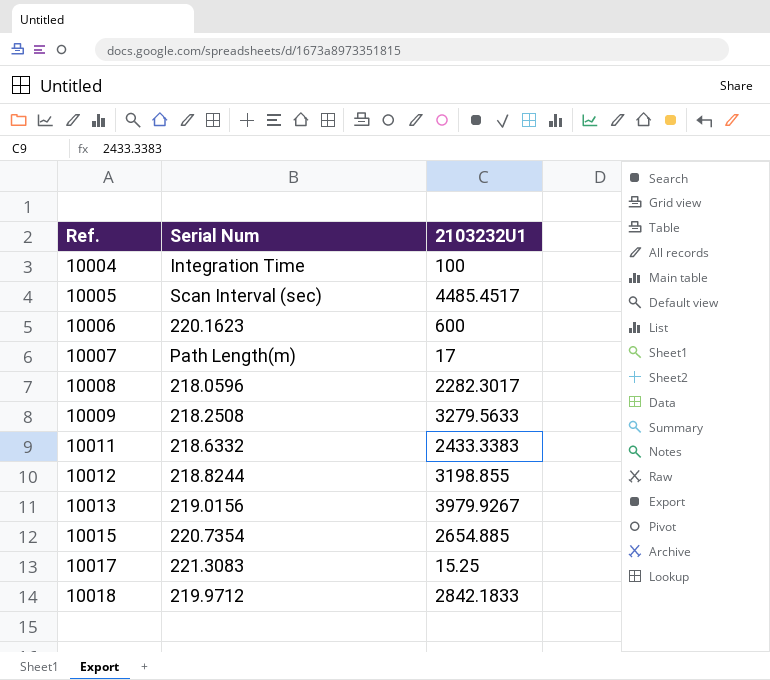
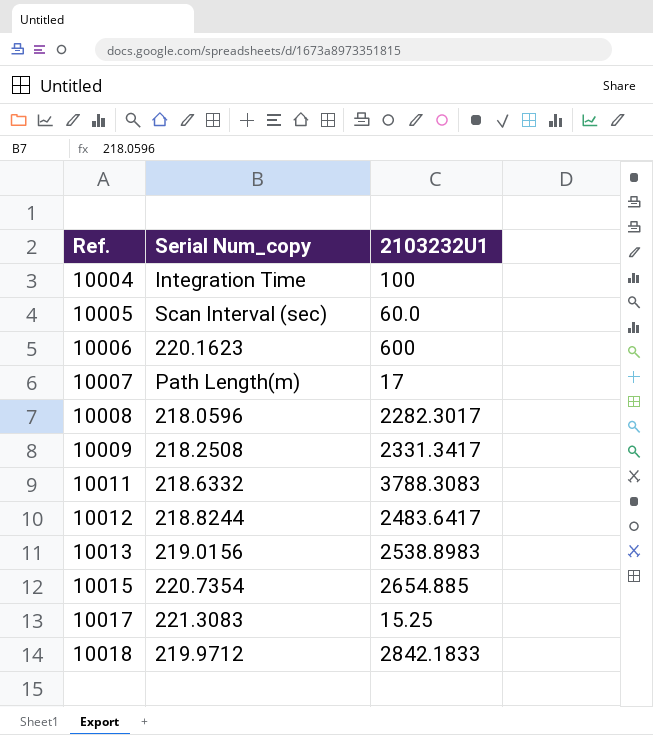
column name: Serial Num -> Serial Num_copy
10005 | 2103232U1: 4485.4517 -> 60.0
10009 | 2103232U1: 3279.5633 -> 2331.3417
10011 | 2103232U1: 2433.3383 -> 3788.3083
10012 | 2103232U1: 3198.855 -> 2483.6417
10013 | 2103232U1: 3979.9267 -> 2538.8983

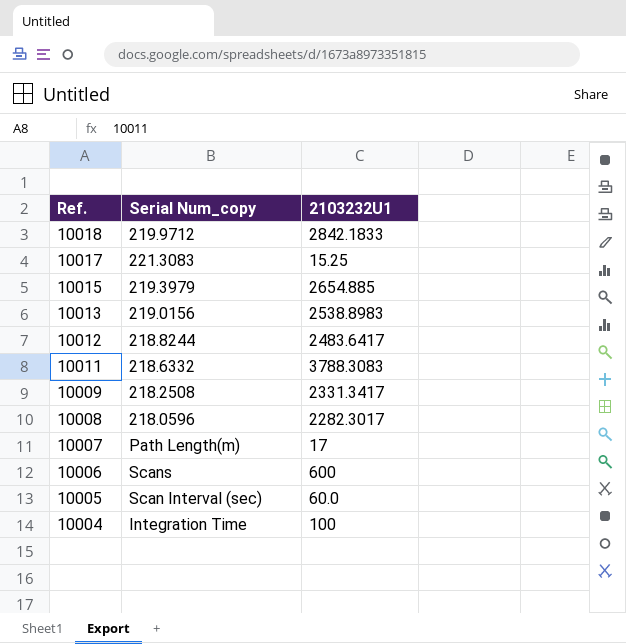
row order: Ref. ascending -> Ref. descending
10015 | Serial Num_copy: 220.7354 -> 219.3979
10006 | Serial Num_copy: 220.1623 -> Scans

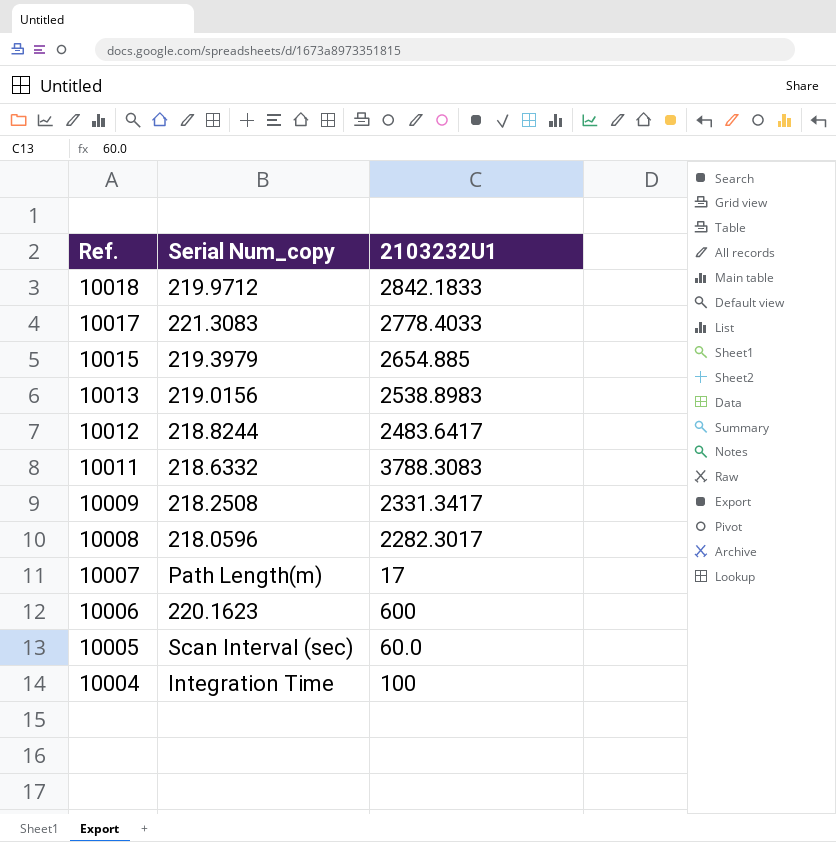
10017 | 2103232U1: 15.25 -> 2778.4033
10006 | Serial Num_copy: Scans -> 220.1623

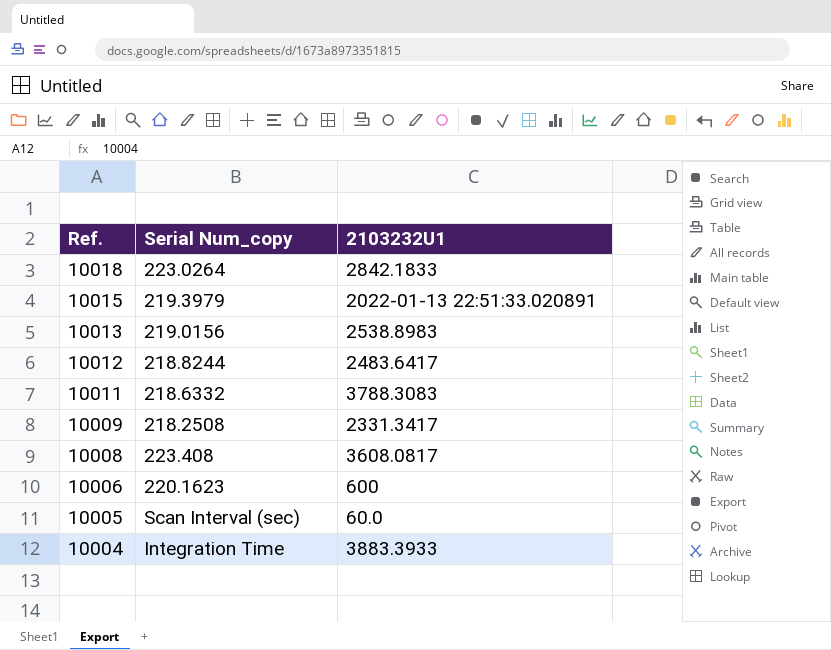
row 10017: 221.3083 | 2778.4033 -> none
row 10007: Path Length(m) | 17 -> none
10018 | Serial Num_copy: 219.9712 -> 223.0264
10015 | 2103232U1: 2654.885 -> 2022-01-13 22:51:33.020891
10008 | Serial Num_copy: 218.0596 -> 223.408
10008 | 2103232U1: 2282.3017 -> 3608.0817
10004 | 2103232U1: 100 -> 3883.3933

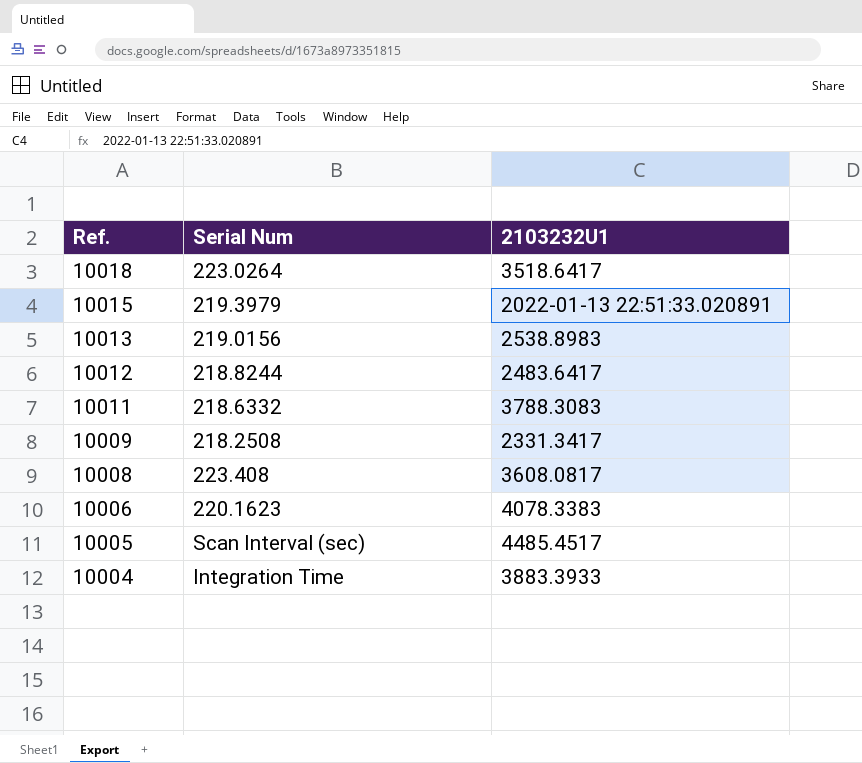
column name: Serial Num_copy -> Serial Num
10018 | 2103232U1: 2842.1833 -> 3518.6417
10006 | 2103232U1: 600 -> 4078.3383
10005 | 2103232U1: 60.0 -> 4485.4517

